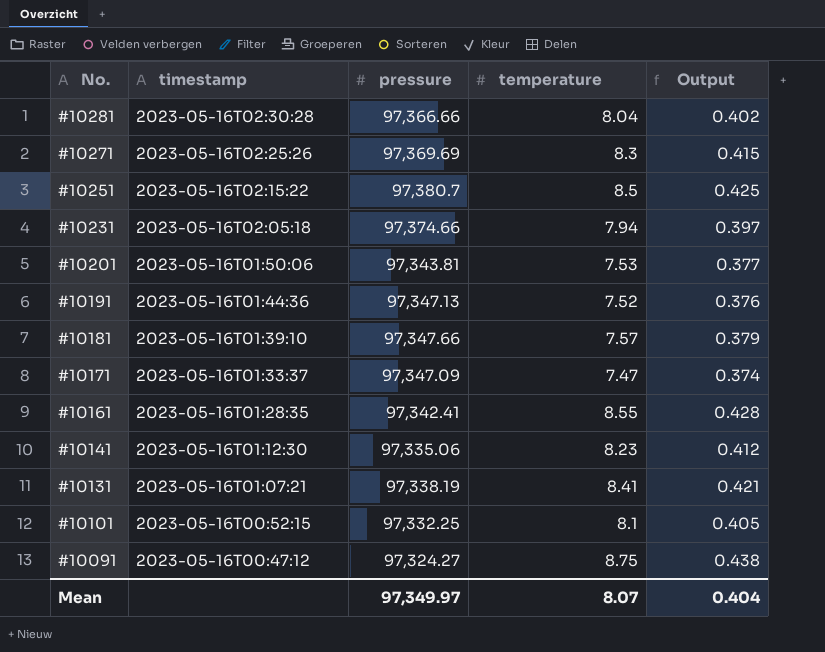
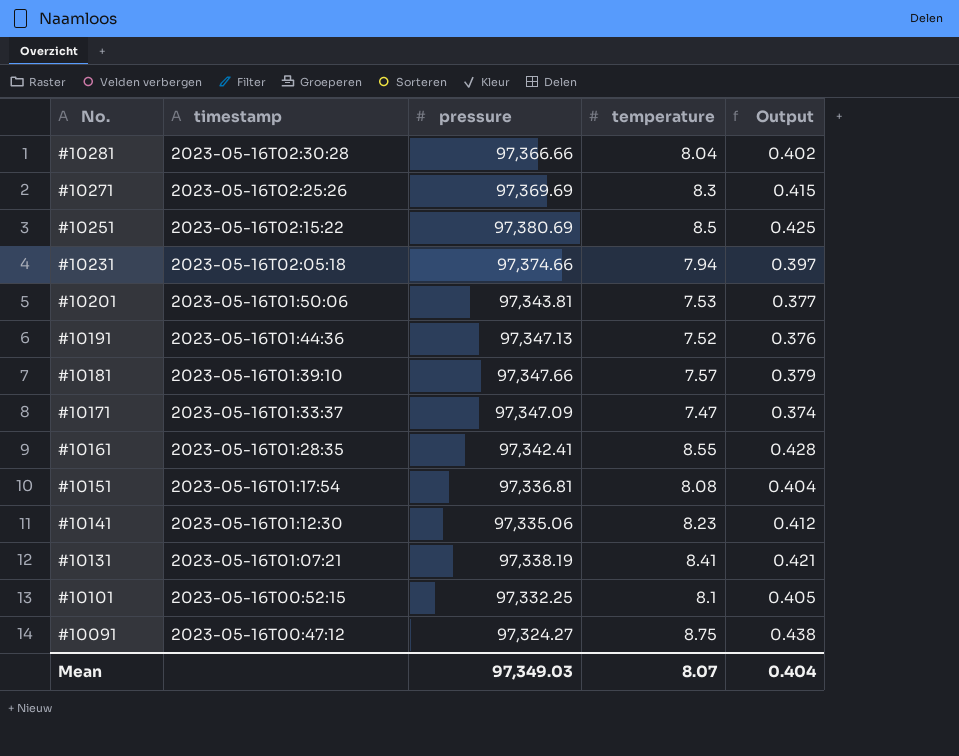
#10251 | pressure: 97,380.7 -> 97,380.69
row #10151: none -> 2023-05-16T01:17:54 | 97,336.81 | 8.08 | 0.404
Mean | pressure: 97,349.97 -> 97,349.03

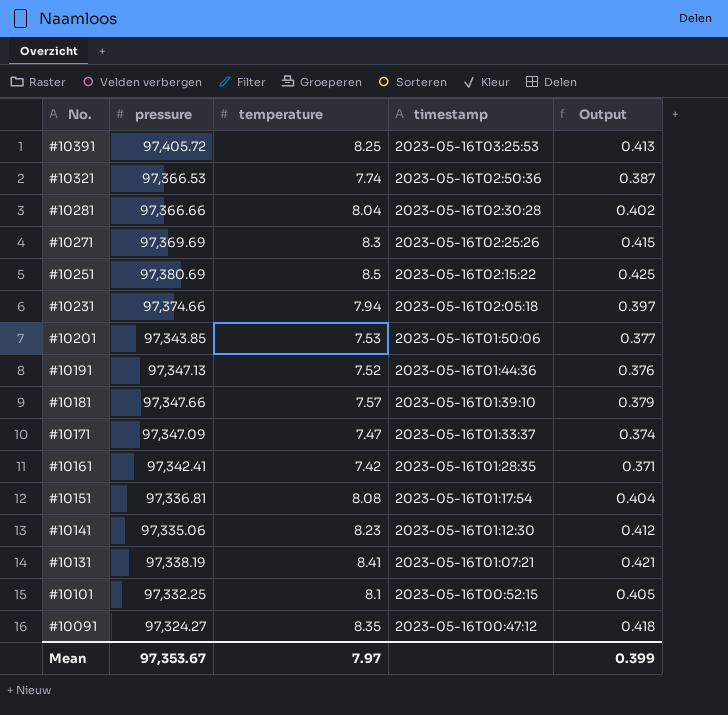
column timestamp | position: 2 -> 4
row #10391: none -> 97,405.72 | 8.25 | 2023-05-16T03:25:53 | 0.413
row #10321: none -> 97,366.53 | 7.74 | 2023-05-16T02:50:36 | 0.387
#10201 | pressure: 97,343.81 -> 97,343.85
#10161 | temperature: 8.55 -> 7.42
#10161 | Output: 0.428 -> 0.371
#10091 | temperature: 8.75 -> 8.35
#10091 | Output: 0.438 -> 0.418
Mean | pressure: 97,349.03 -> 97,353.67
Mean | temperature: 8.07 -> 7.97
Mean | Output: 0.404 -> 0.399

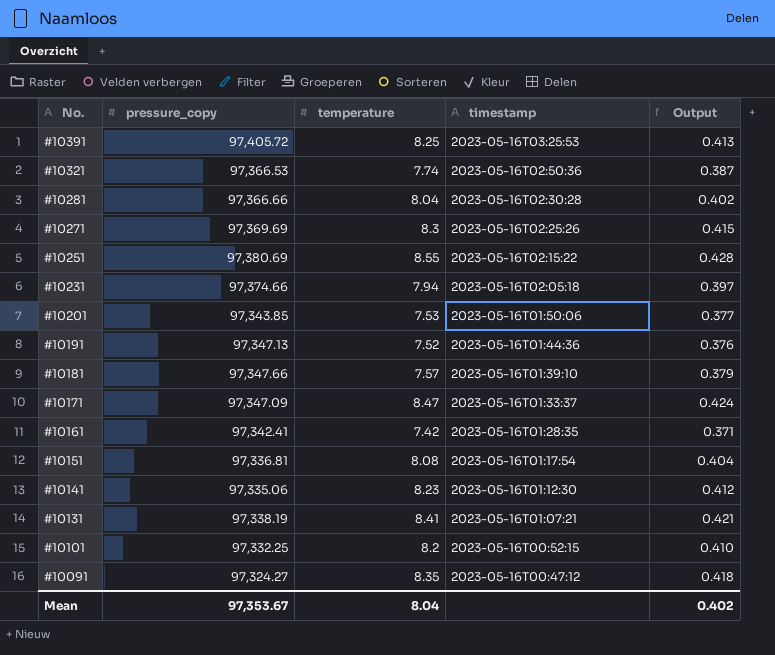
column name: pressure -> pressure_copy
#10251 | temperature: 8.5 -> 8.55
#10251 | Output: 0.425 -> 0.428
#10171 | temperature: 7.47 -> 8.47
#10171 | Output: 0.374 -> 0.424
#10101 | temperature: 8.1 -> 8.2
#10101 | Output: 0.405 -> 0.410
Mean | temperature: 7.97 -> 8.04
Mean | Output: 0.399 -> 0.402

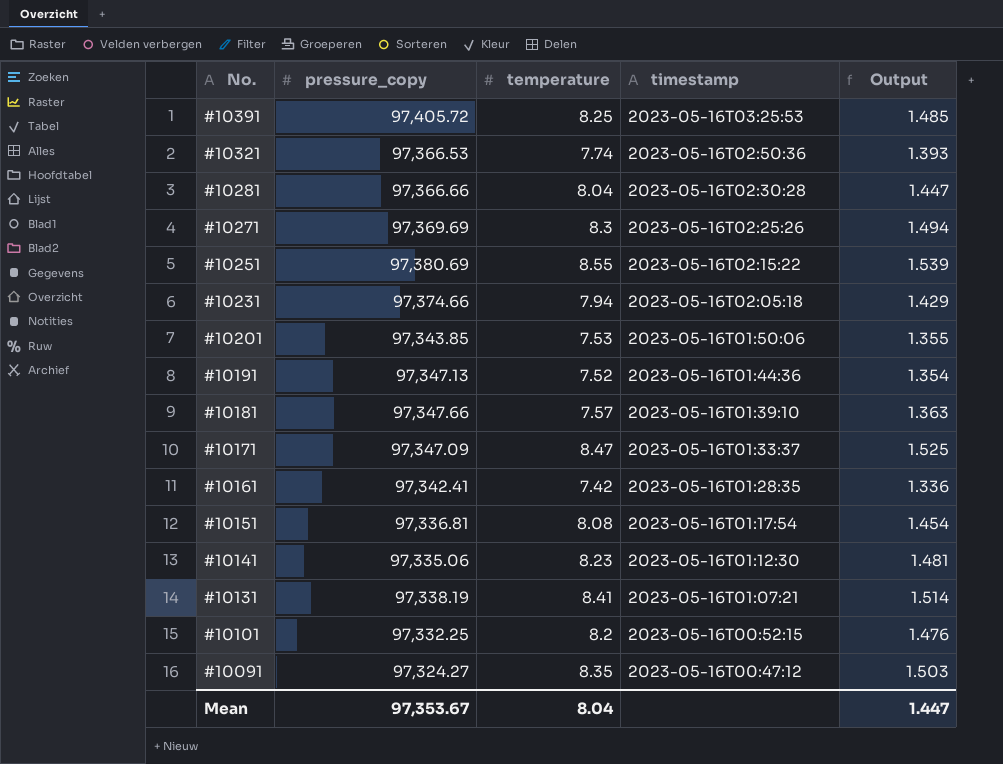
column Output | formula: [temperature] * 0.05 -> [temperature] * 0.18
Mean | Output: 0.402 -> 1.447

